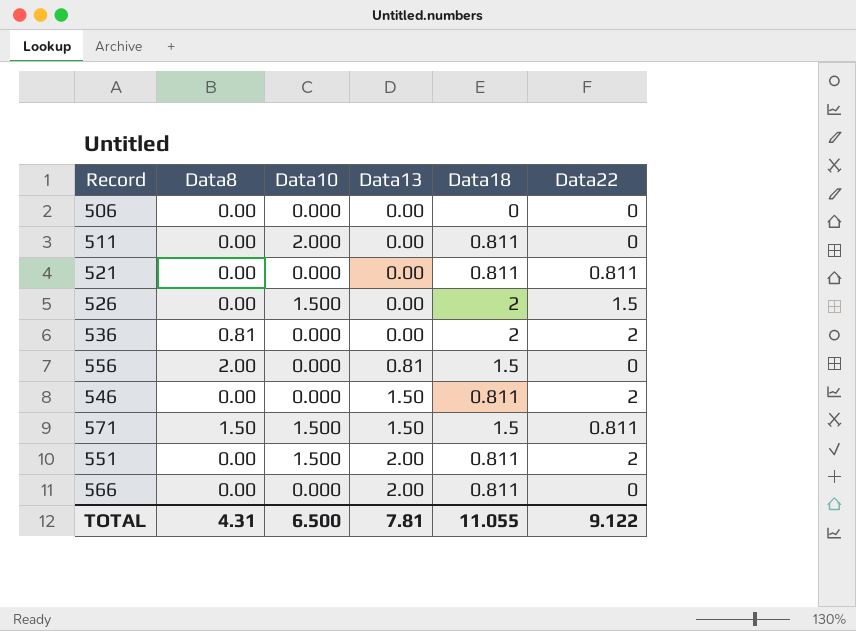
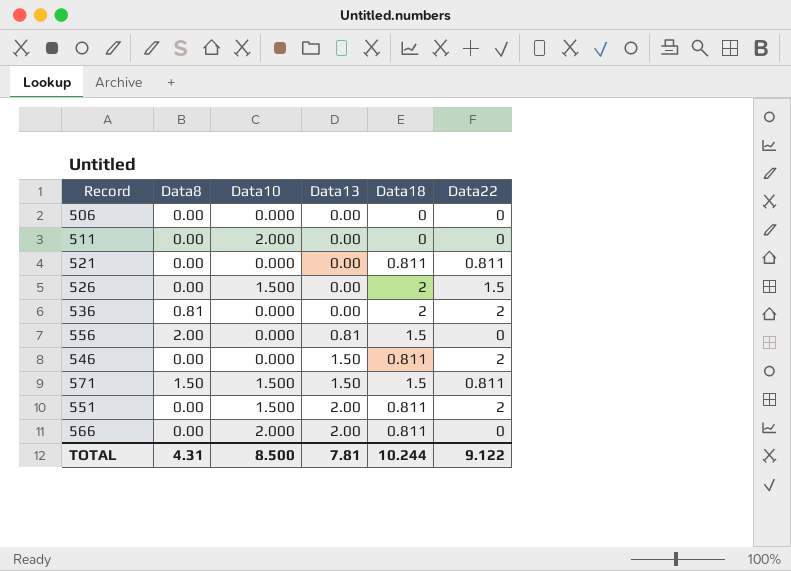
511 | Data18: 0.811 -> 0
566 | Data10: 0.000 -> 2.000
TOTAL | Data10: 6.500 -> 8.500
TOTAL | Data18: 11.055 -> 10.244

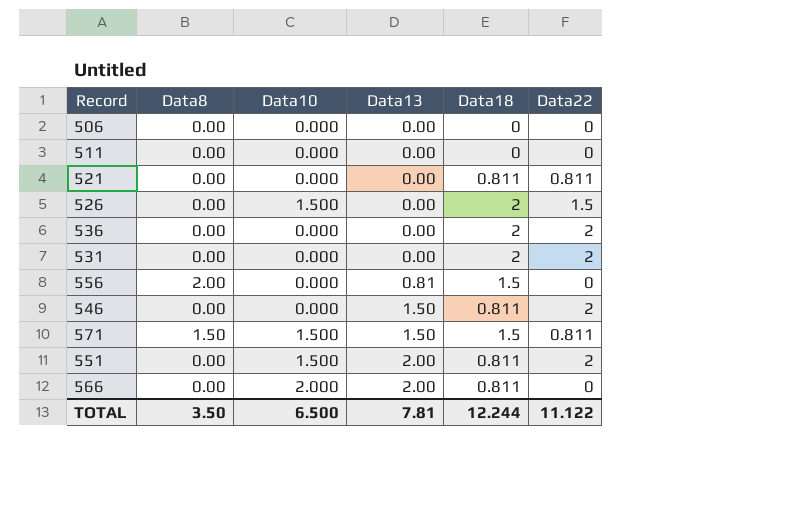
511 | Data10: 2.000 -> 0.000
536 | Data8: 0.81 -> 0.00
row 531: none -> 0.00 | 0.000 | 0.00 | 2 | 2
TOTAL | Data8: 4.31 -> 3.50
TOTAL | Data10: 8.500 -> 6.500
TOTAL | Data18: 10.244 -> 12.244
TOTAL | Data22: 9.122 -> 11.122

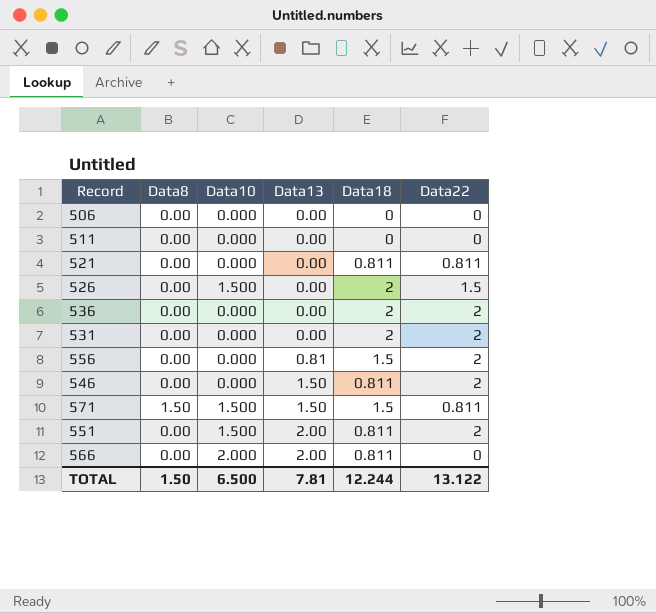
556 | Data8: 2.00 -> 0.00
556 | Data22: 0 -> 2
TOTAL | Data8: 3.50 -> 1.50
TOTAL | Data22: 11.122 -> 13.122

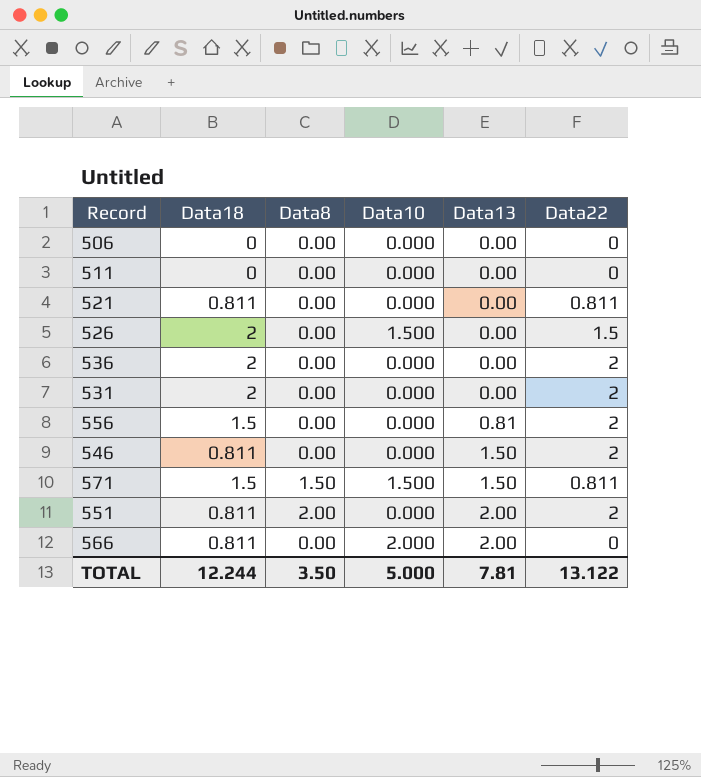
column Data18 | position: 5 -> 2
551 | Data8: 0.00 -> 2.00
551 | Data10: 1.500 -> 0.000
TOTAL | Data8: 1.50 -> 3.50
TOTAL | Data10: 6.500 -> 5.000

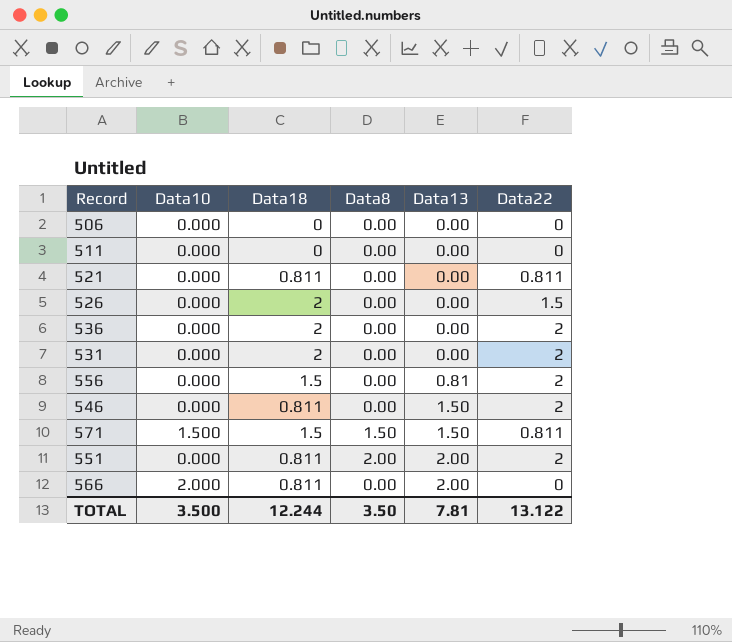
column Data10 | position: 4 -> 2
526 | Data10: 1.500 -> 0.000
TOTAL | Data10: 5.000 -> 3.500

